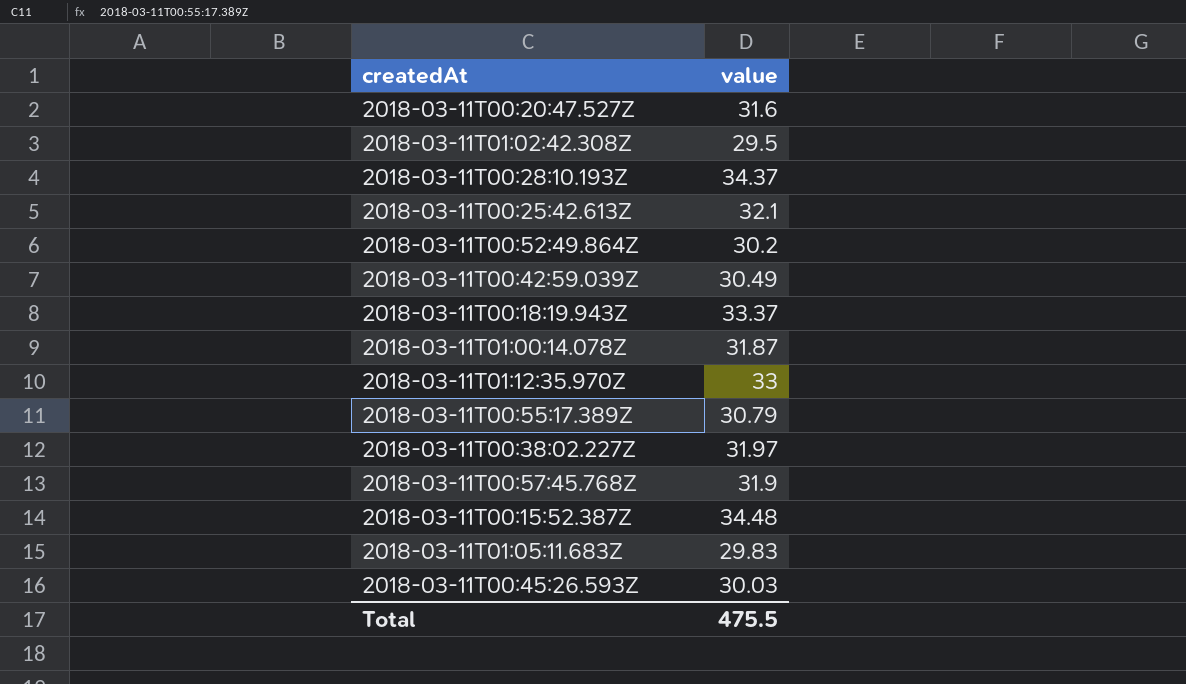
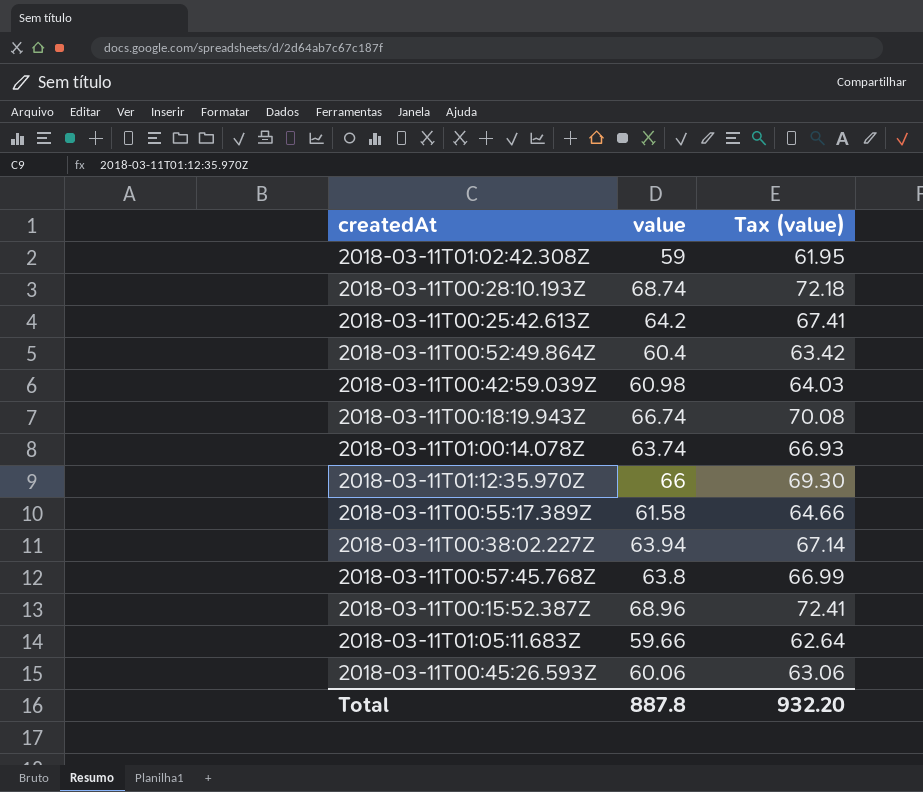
column Tax (value) | formula: none -> [value] * 1.05
row 2018-03-11T00:20:47.527Z: 31.6 -> none
2018-03-11T01:02:42.308Z | value: 29.5 -> 59
2018-03-11T00:28:10.193Z | value: 34.37 -> 68.74
2018-03-11T00:25:42.613Z | value: 32.1 -> 64.2
2018-03-11T00:52:49.864Z | value: 30.2 -> 60.4
2018-03-11T00:42:59.039Z | value: 30.49 -> 60.98
2018-03-11T00:18:19.943Z | value: 33.37 -> 66.74
2018-03-11T01:00:14.078Z | value: 31.87 -> 63.74
2018-03-11T01:12:35.970Z | value: 33 -> 66
2018-03-11T00:55:17.389Z | value: 30.79 -> 61.58
2018-03-11T00:38:02.227Z | value: 31.97 -> 63.94
2018-03-11T00:57:45.768Z | value: 31.9 -> 63.8
2018-03-11T00:15:52.387Z | value: 34.48 -> 68.96
2018-03-11T01:05:11.683Z | value: 29.83 -> 59.66
2018-03-11T00:45:26.593Z | value: 30.03 -> 60.06
Total | value: 475.5 -> 887.8

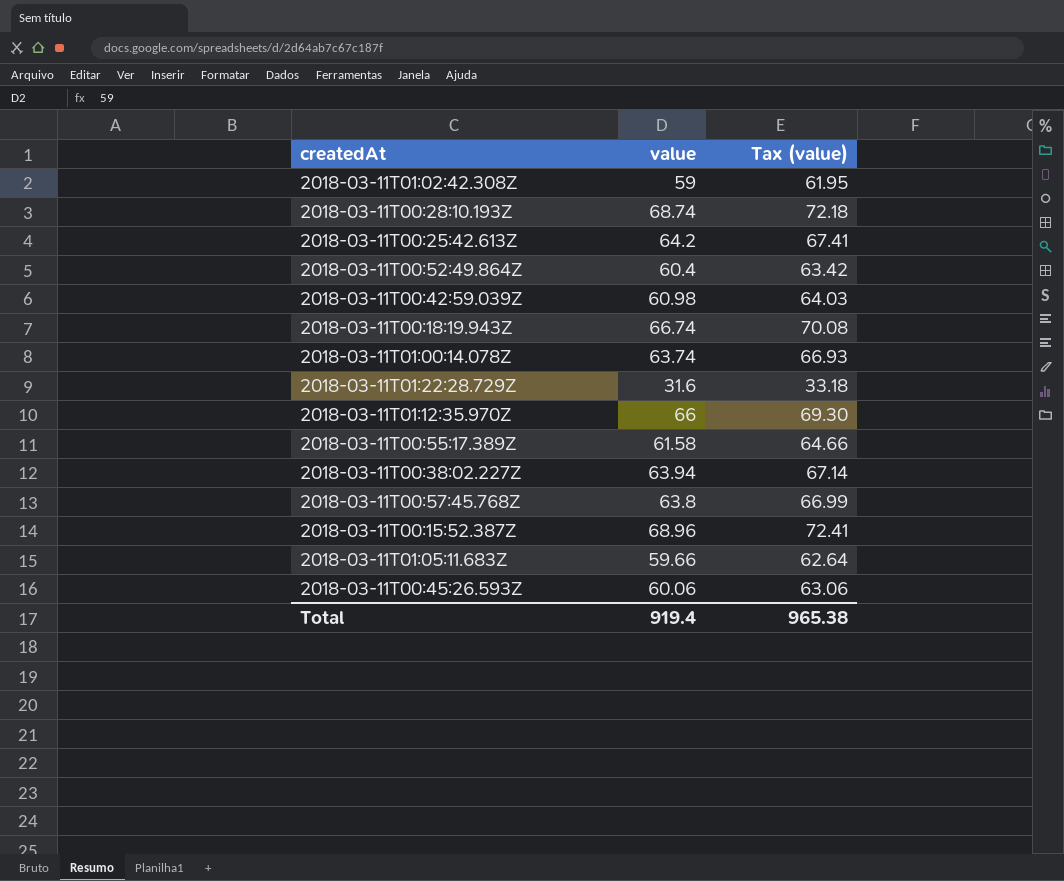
row 2018-03-11T01:22:28.729Z: none -> 31.6 | 33.18
Total | value: 887.8 -> 919.4
Total | Tax (value): 932.20 -> 965.38

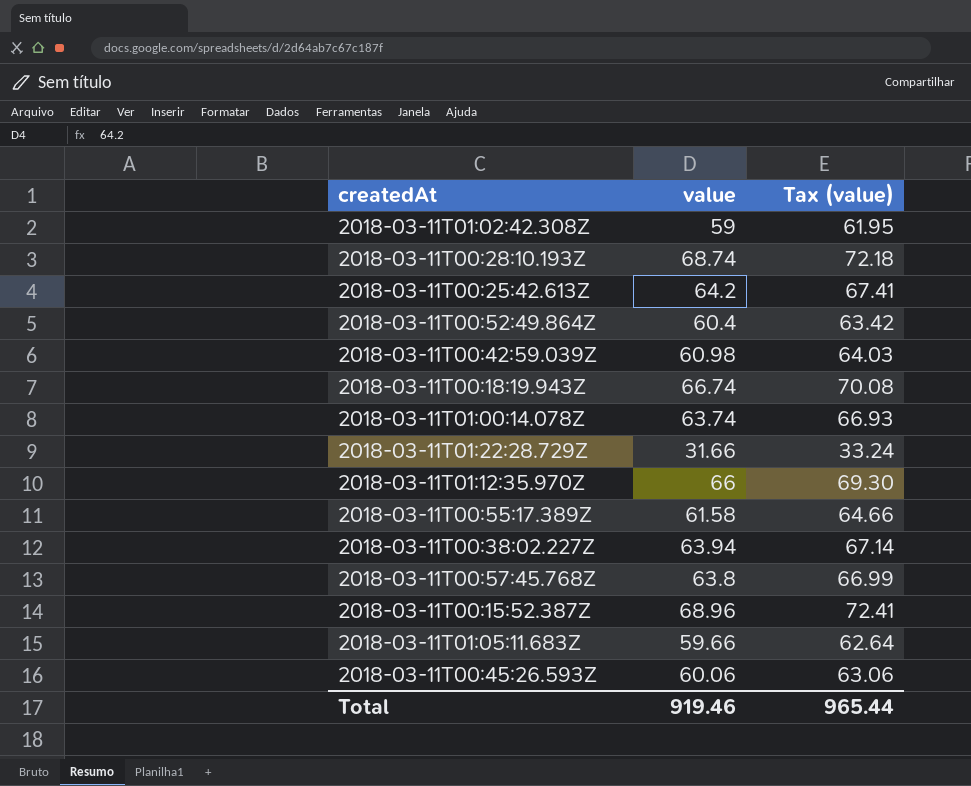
2018-03-11T01:22:28.729Z | value: 31.6 -> 31.66
2018-03-11T01:22:28.729Z | Tax (value): 33.18 -> 33.24
Total | value: 919.4 -> 919.46
Total | Tax (value): 965.38 -> 965.44

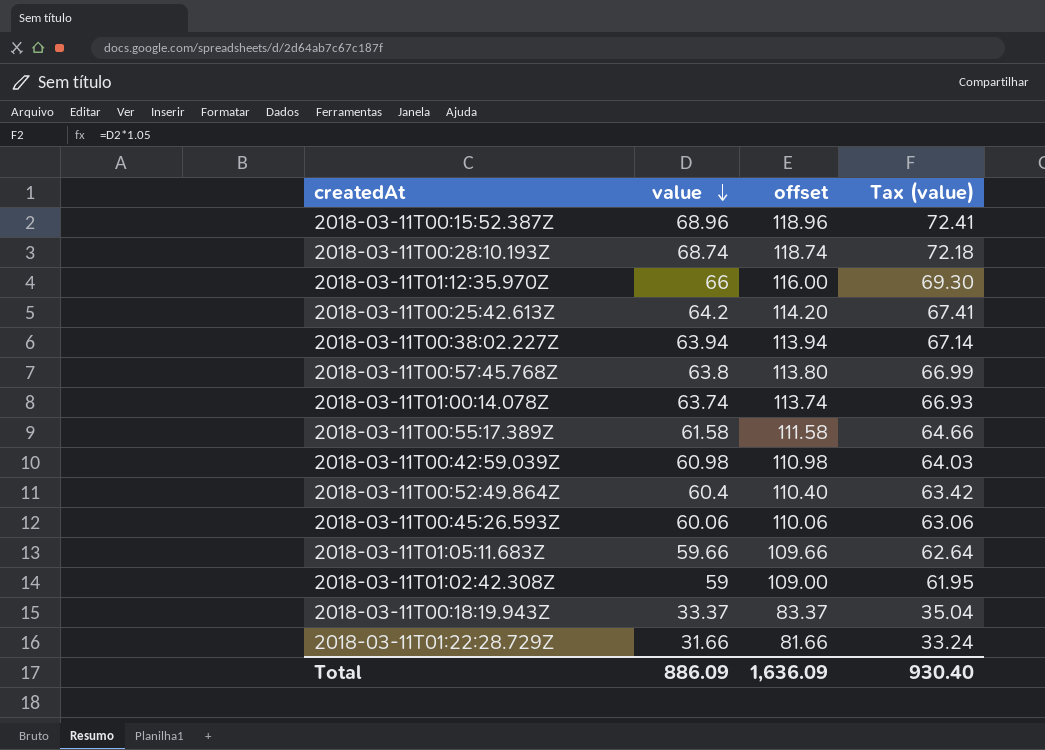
row order: none -> value descending
column offset | formula: none -> [value] + 50
2018-03-11T00:18:19.943Z | value: 66.74 -> 33.37
2018-03-11T00:18:19.943Z | Tax (value): 70.08 -> 35.04
Total | value: 919.46 -> 886.09
Total | Tax (value): 965.44 -> 930.40

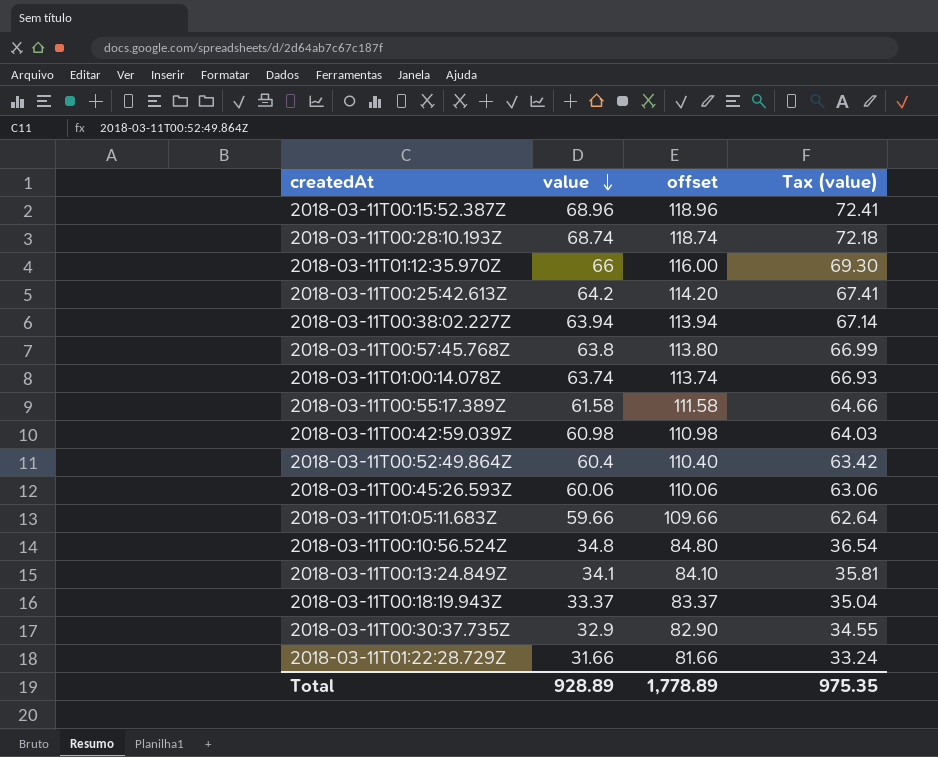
row 2018-03-11T01:02:42.308Z: 59 | 109.00 | 61.95 -> none
row 2018-03-11T00:10:56.524Z: none -> 34.8 | 84.80 | 36.54
row 2018-03-11T00:13:24.849Z: none -> 34.1 | 84.10 | 35.81
row 2018-03-11T00:30:37.735Z: none -> 32.9 | 82.90 | 34.55
Total | value: 886.09 -> 928.89
Total | offset: 1,636.09 -> 1,778.89
Total | Tax (value): 930.40 -> 975.35

